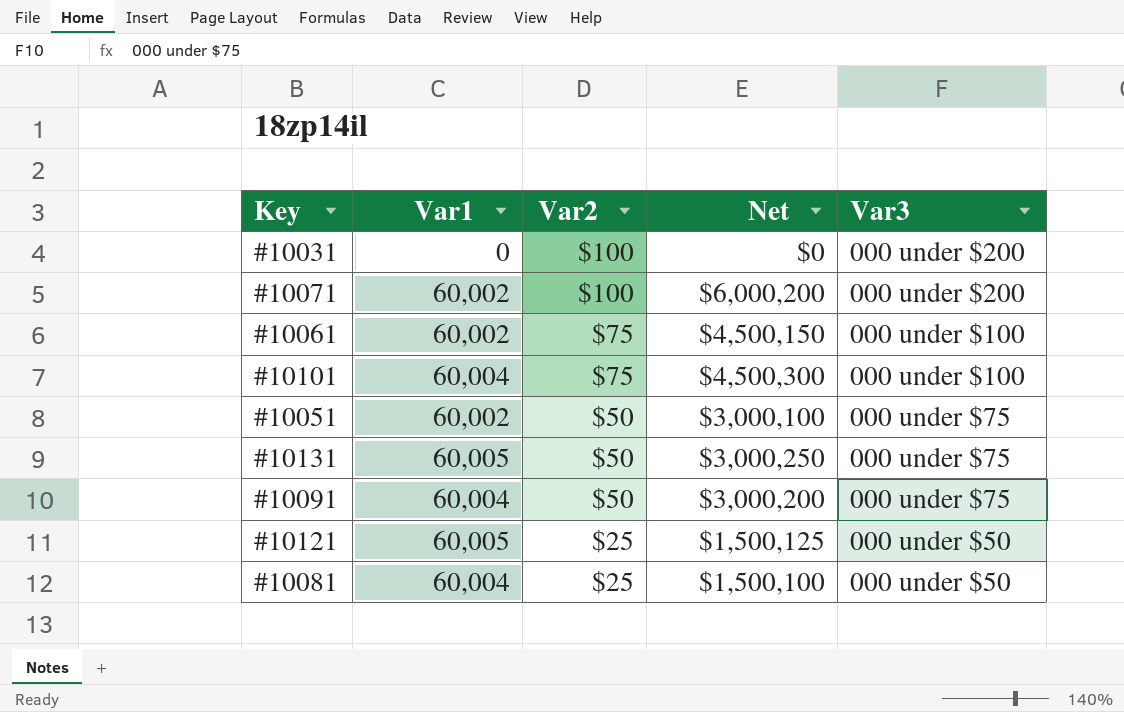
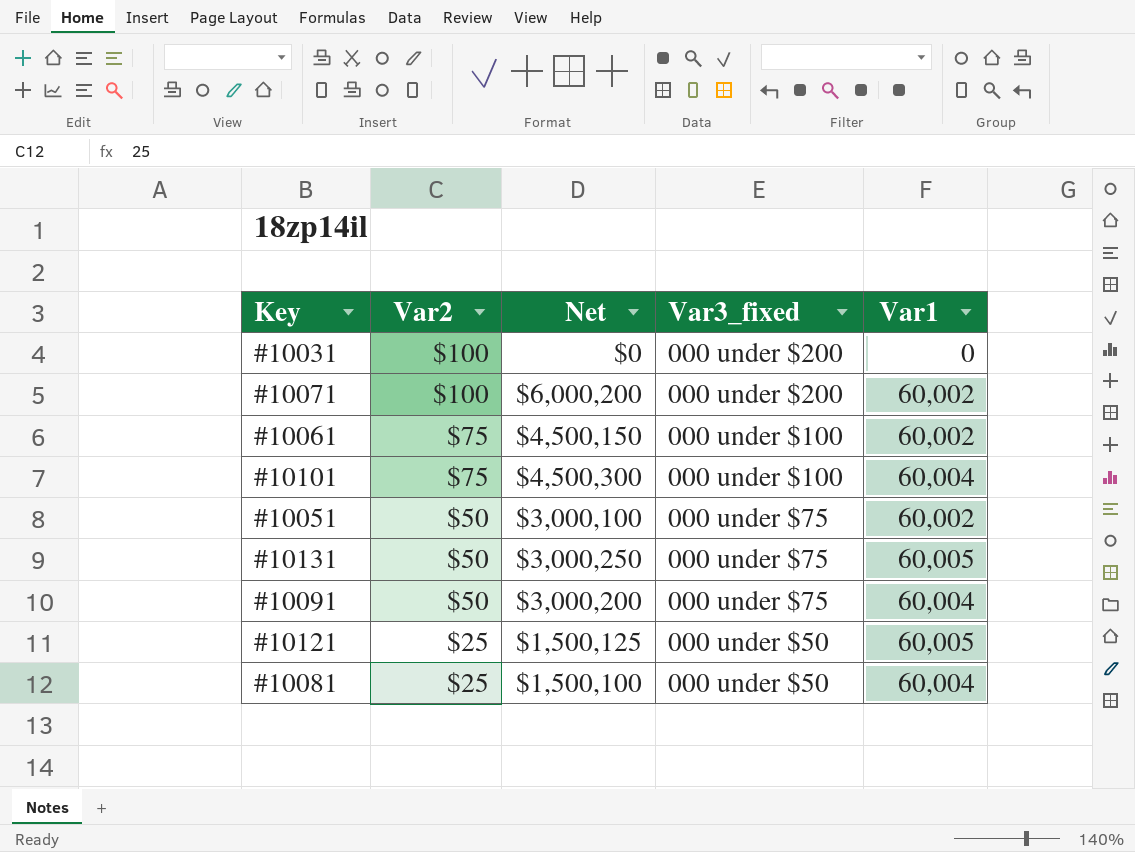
column name: Var3 -> Var3_fixed
column Var1 | position: 2 -> 5

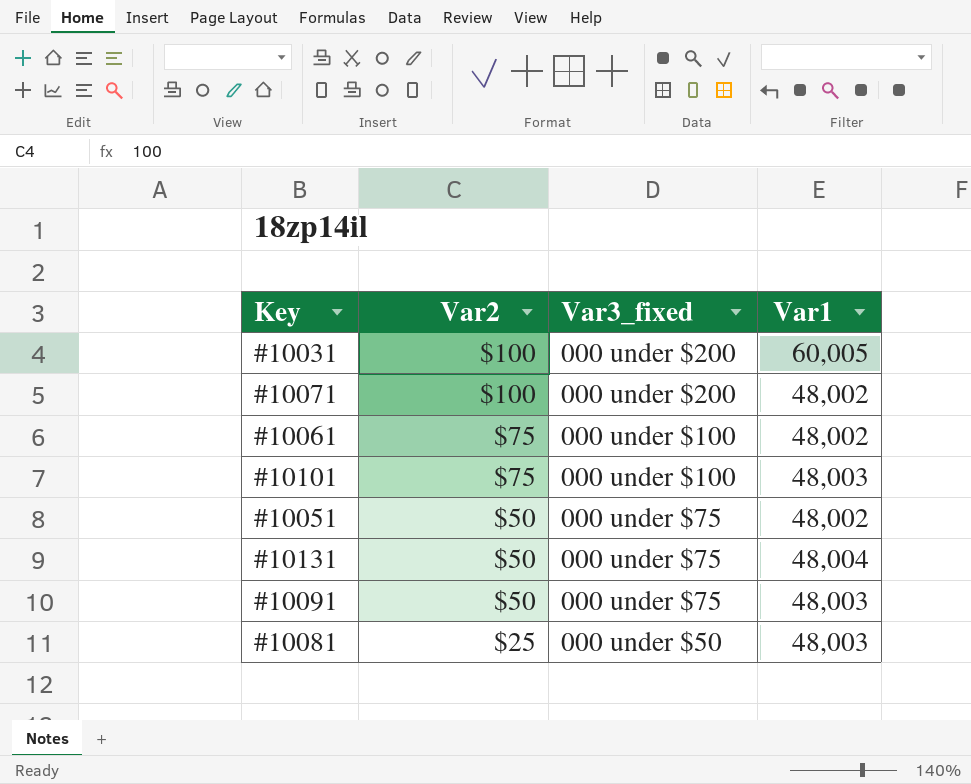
column Net | formula: [Var2] * [Var1] -> none
row #10121: $25 | $1,500,125 | 000 under $50 | 60,005 -> none
#10031 | Var1: 0 -> 60,005
#10071 | Var1: 60,002 -> 48,002
#10061 | Var1: 60,002 -> 48,002
#10101 | Var1: 60,004 -> 48,003
#10051 | Var1: 60,002 -> 48,002
#10131 | Var1: 60,005 -> 48,004
#10091 | Var1: 60,004 -> 48,003
#10081 | Var1: 60,004 -> 48,003

